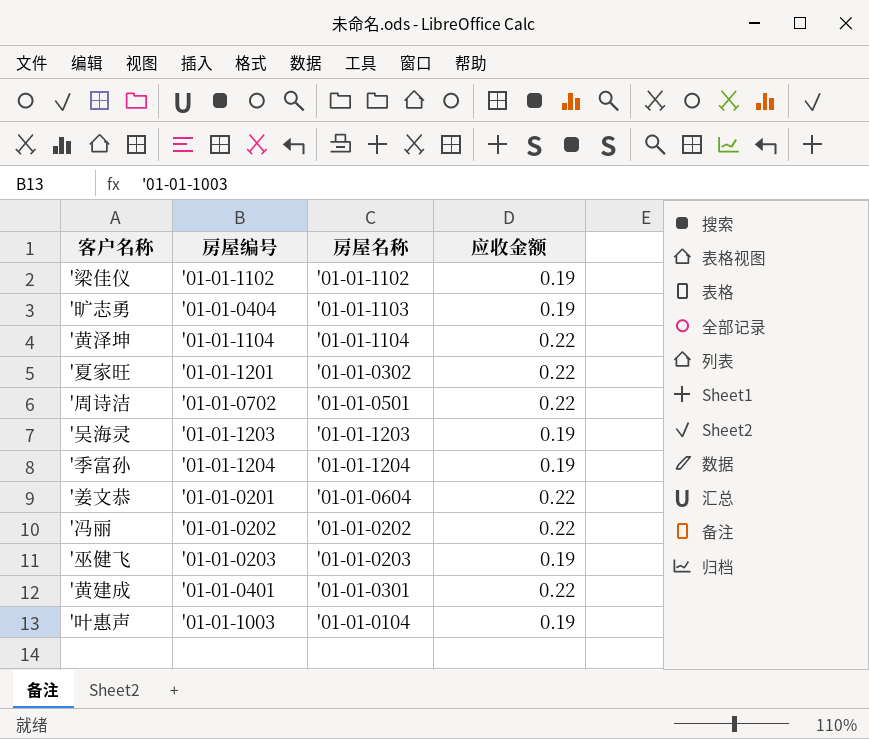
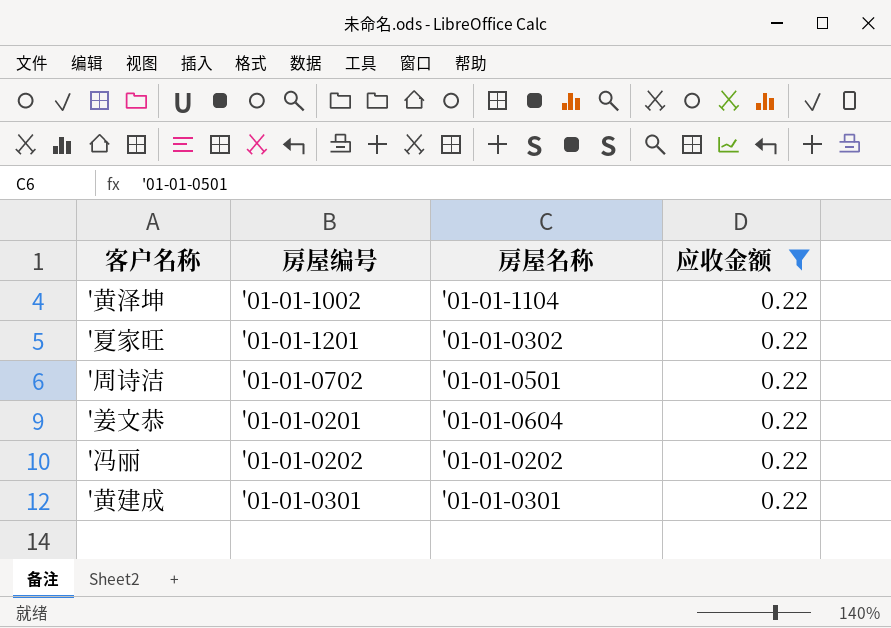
filter: none -> 应收金额 = 0.22
'黄泽坤 | 房屋编号: '01-01-1104 -> '01-01-1002
'黄建成 | 房屋编号: '01-01-0401 -> '01-01-0301

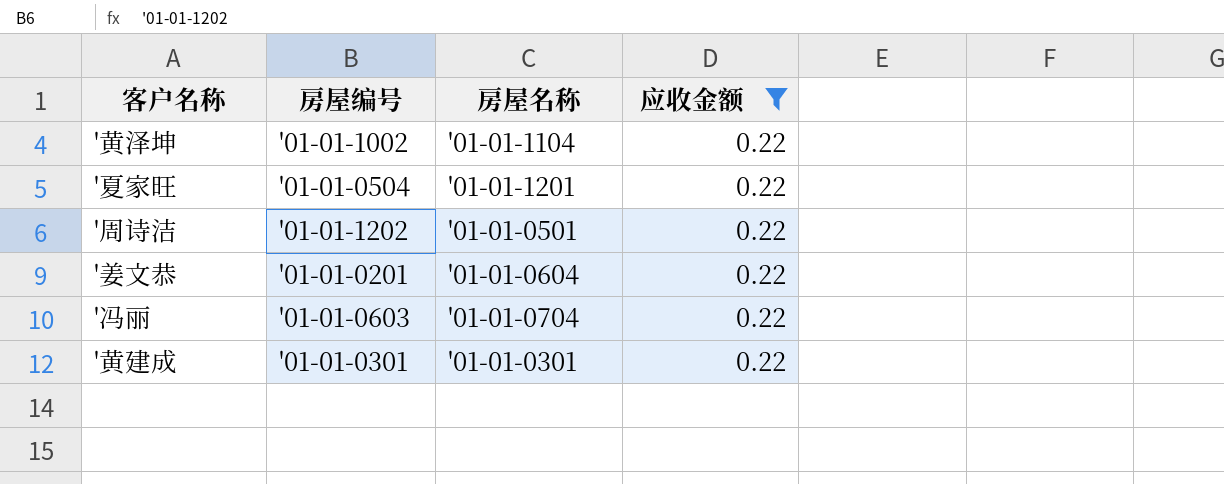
'夏家旺 | 房屋编号: '01-01-1201 -> '01-01-0504
'夏家旺 | 房屋名称: '01-01-0302 -> '01-01-1201
'周诗洁 | 房屋编号: '01-01-0702 -> '01-01-1202
'冯丽 | 房屋编号: '01-01-0202 -> '01-01-0603
'冯丽 | 房屋名称: '01-01-0202 -> '01-01-0704

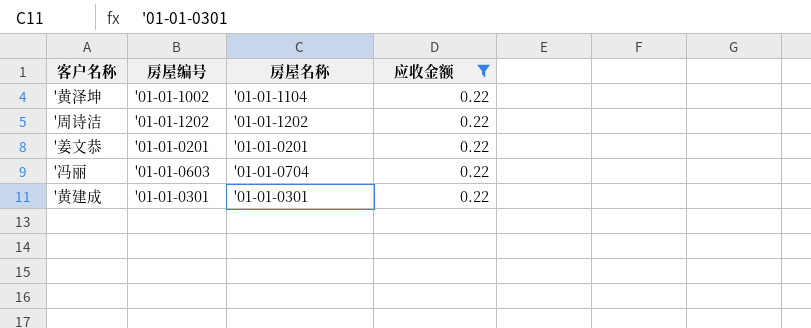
row '夏家旺: '01-01-0504 | '01-01-1201 | 0.22 -> none
'周诗洁 | 房屋名称: '01-01-0501 -> '01-01-1202
'姜文恭 | 房屋名称: '01-01-0604 -> '01-01-0201

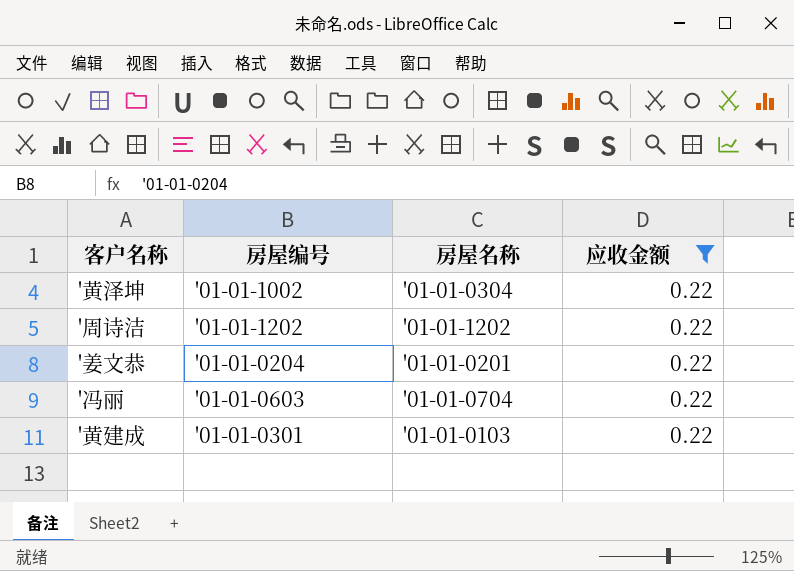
'黄泽坤 | 房屋名称: '01-01-1104 -> '01-01-0304
'姜文恭 | 房屋编号: '01-01-0201 -> '01-01-0204
'黄建成 | 房屋名称: '01-01-0301 -> '01-01-0103

